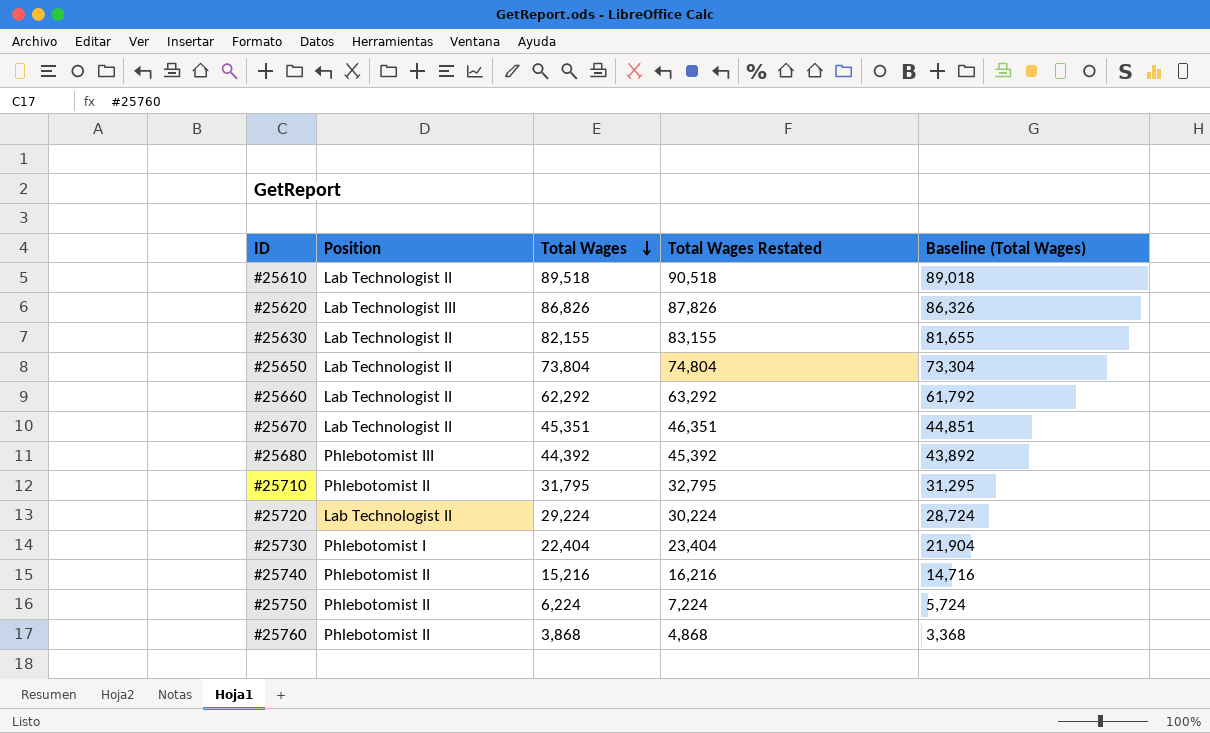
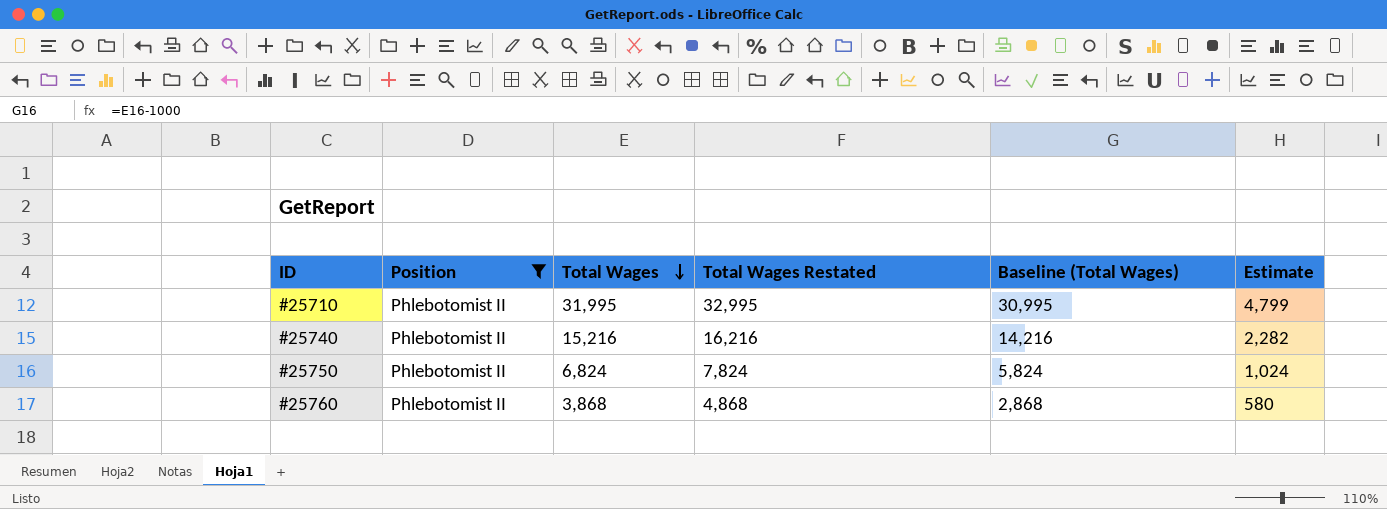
filter: none -> Position = Phlebotomist II
column Baseline (Total Wages) | formula: [Total Wages] - 500 -> [Total Wages] - 1000
column Estimate | formula: none -> [Total Wages] * 0.15
#25710 | Total Wages: 31,795 -> 31,995
#25710 | Total Wages Restated: 32,795 -> 32,995
#25750 | Total Wages: 6,224 -> 6,824
#25750 | Total Wages Restated: 7,224 -> 7,824

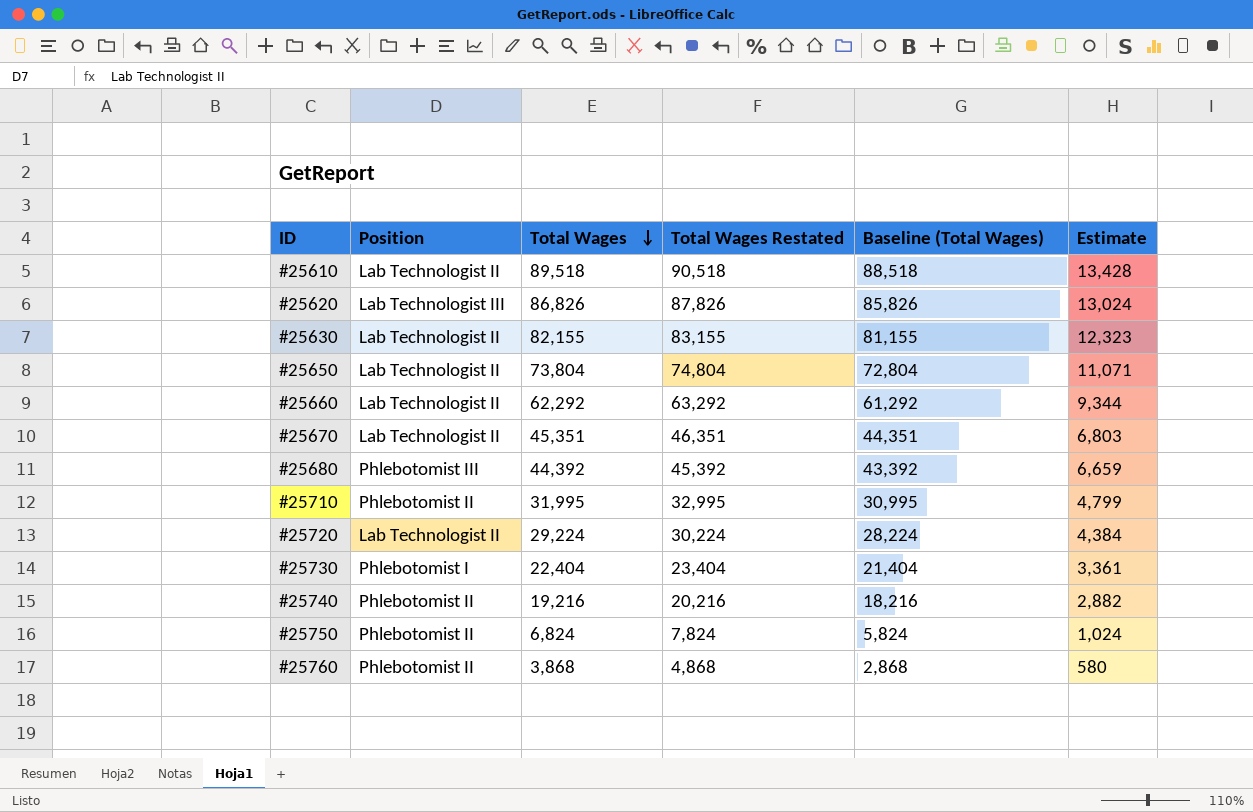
filter: Position = Phlebotomist II -> none
#25740 | Total Wages: 15,216 -> 19,216
#25740 | Total Wages Restated: 16,216 -> 20,216
#25740 | Baseline (Total Wages): 14,216 -> 18,216
#25740 | Estimate: 2,282 -> 2,882

